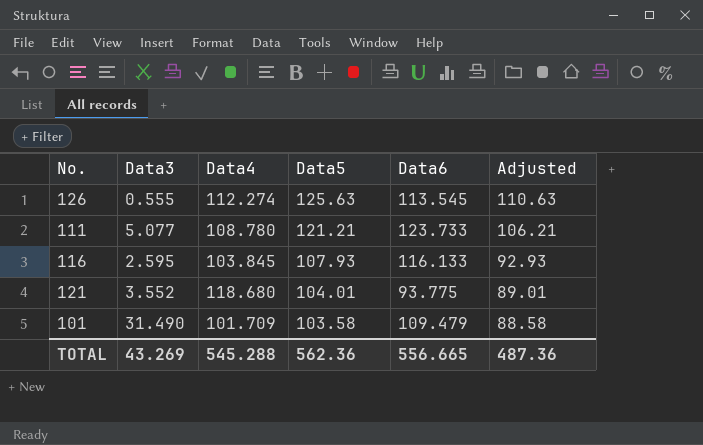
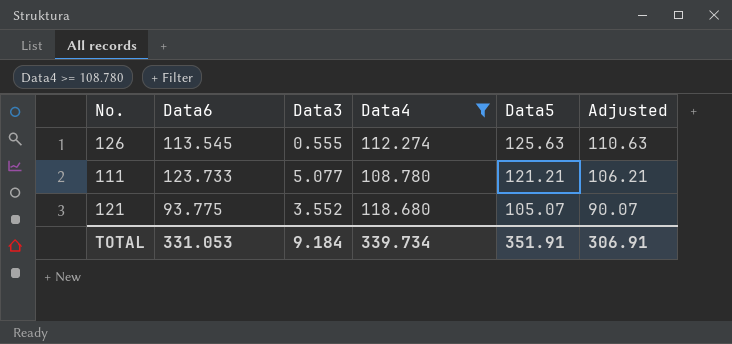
filter: none -> Data4 >= 108.780
column Data6 | position: 5 -> 2
121 | Data5: 104.01 -> 105.07
121 | Adjusted: 89.01 -> 90.07
TOTAL | Data6: 556.665 -> 331.053
TOTAL | Data3: 43.269 -> 9.184
TOTAL | Data4: 545.288 -> 339.734
TOTAL | Data5: 562.36 -> 351.91
TOTAL | Adjusted: 487.36 -> 306.91

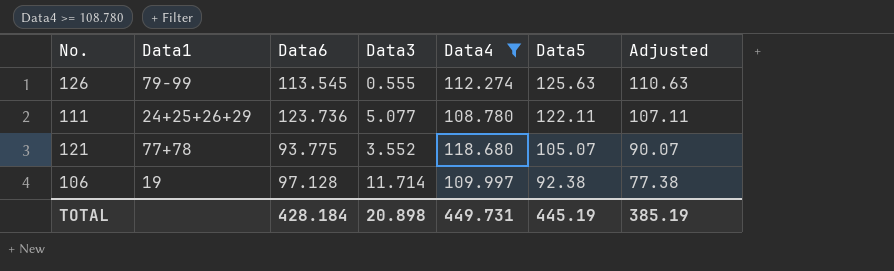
column Data1 | position: none -> 2
111 | Data6: 123.733 -> 123.736
111 | Data5: 121.21 -> 122.11
111 | Adjusted: 106.21 -> 107.11
row 106: none -> 19 | 97.128 | 11.714 | 109.997 | 92.38 | 77.38
TOTAL | Data6: 331.053 -> 428.184
TOTAL | Data3: 9.184 -> 20.898
TOTAL | Data4: 339.734 -> 449.731
TOTAL | Data5: 351.91 -> 445.19
TOTAL | Adjusted: 306.91 -> 385.19

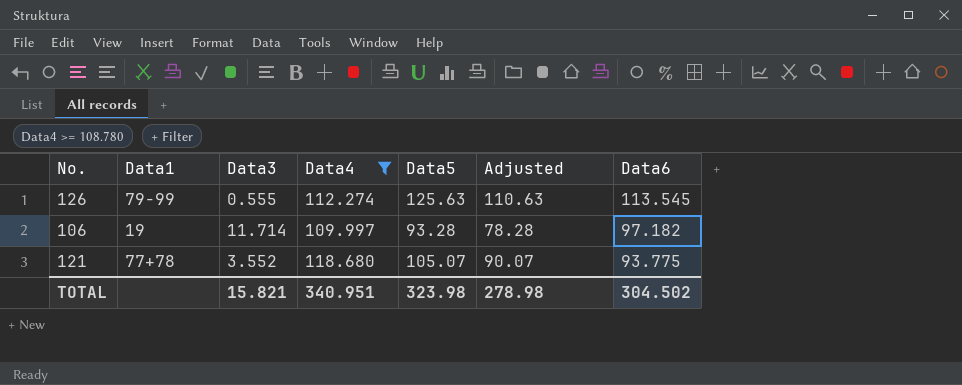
row order: Data5 descending -> Data6 descending
column Data6 | position: 3 -> 7
row 111: 24+25+26+29 | 123.736 | 5.077 | 108.780 | 122.11 | 107.11 -> none
106 | Data5: 92.38 -> 93.28
106 | Adjusted: 77.38 -> 78.28
106 | Data6: 97.128 -> 97.182
TOTAL | Data3: 20.898 -> 15.821
TOTAL | Data4: 449.731 -> 340.951
TOTAL | Data5: 445.19 -> 323.98
TOTAL | Adjusted: 385.19 -> 278.98
TOTAL | Data6: 428.184 -> 304.502

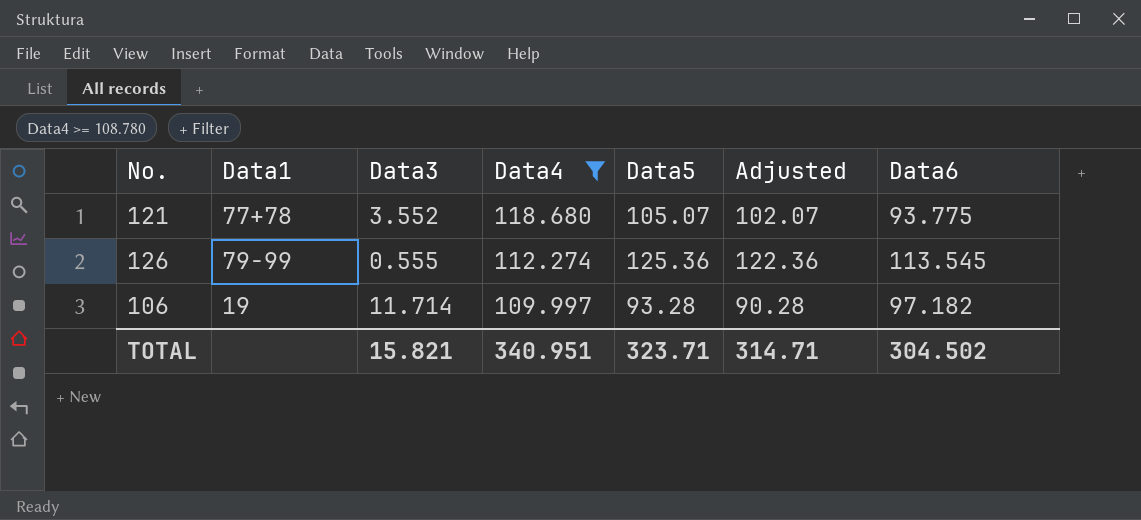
row order: Data6 descending -> Data4 descending
column Adjusted | formula: [Data5] - 15 -> [Data5] - 3
126 | Data5: 125.63 -> 125.36
TOTAL | Data5: 323.98 -> 323.71
TOTAL | Adjusted: 278.98 -> 314.71

